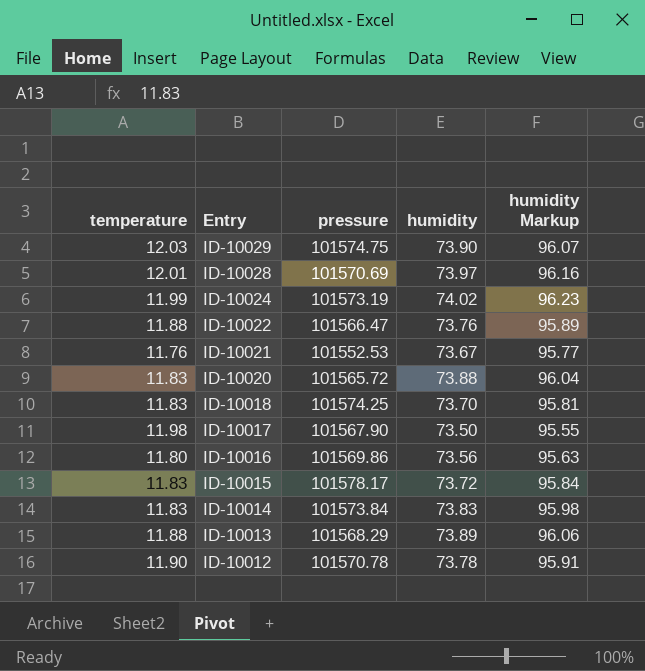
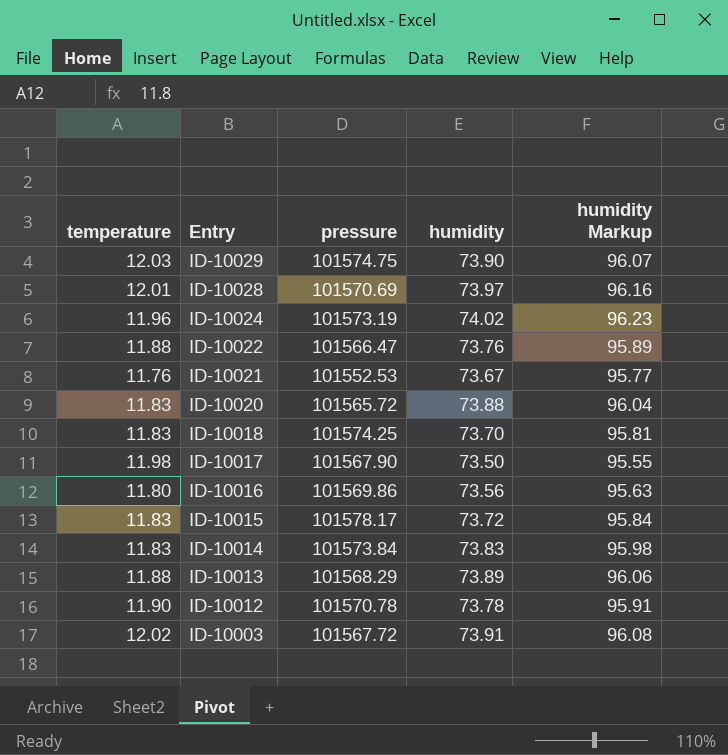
ID-10024 | temperature: 11.99 -> 11.96
row ID-10003: none -> 12.02 | 101567.72 | 73.91 | 96.08

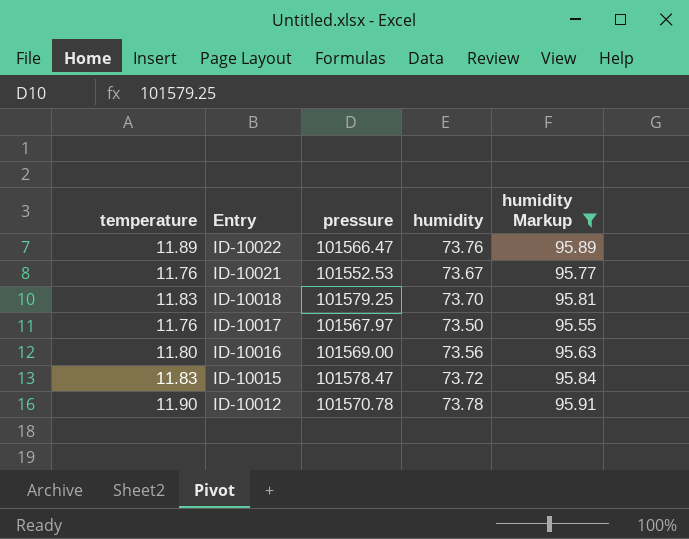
filter: none -> humidity Markup <= 95.91
ID-10022 | temperature: 11.88 -> 11.89
ID-10018 | pressure: 101574.25 -> 101579.25
ID-10017 | temperature: 11.98 -> 11.76
ID-10017 | pressure: 101567.90 -> 101567.97
ID-10016 | pressure: 101569.86 -> 101569.00
ID-10015 | pressure: 101578.17 -> 101578.47

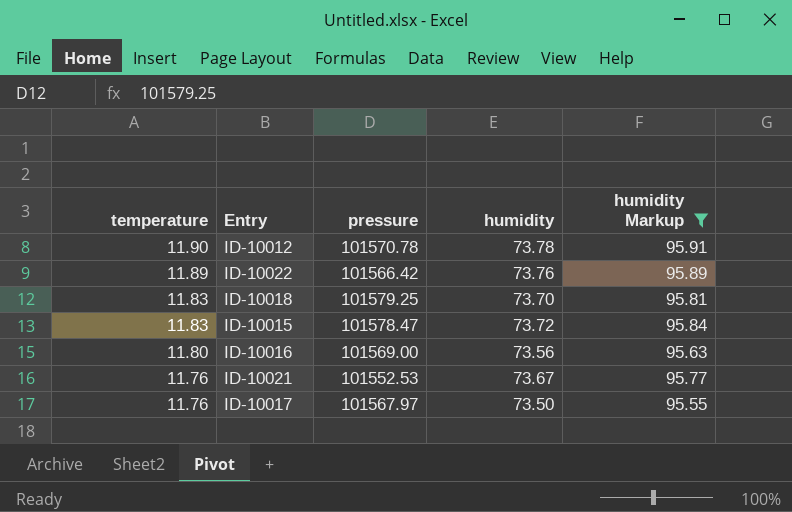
row order: Entry descending -> temperature descending
ID-10022 | pressure: 101566.47 -> 101566.42

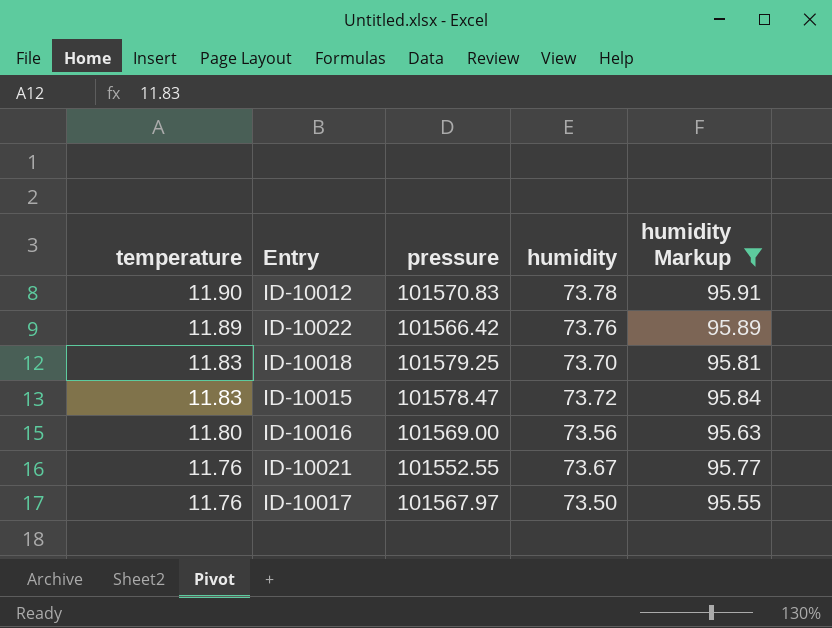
ID-10012 | pressure: 101570.78 -> 101570.83
ID-10021 | pressure: 101552.53 -> 101552.55

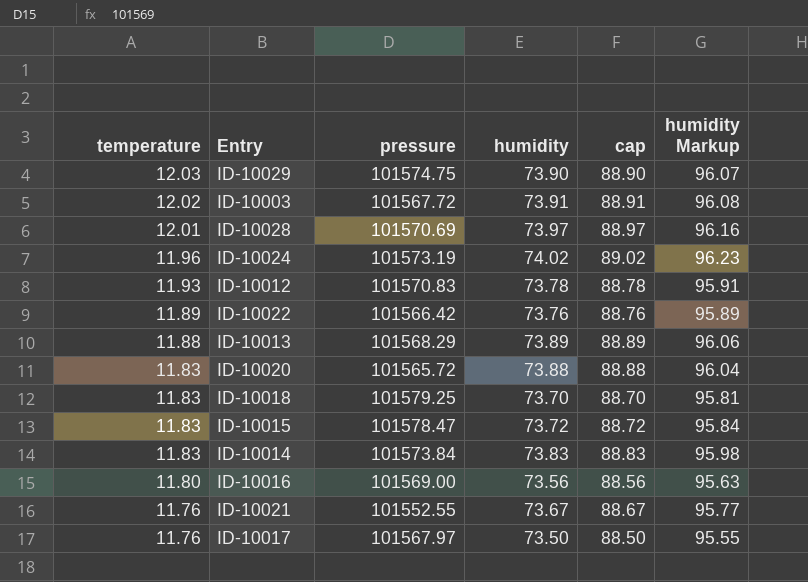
filter: humidity Markup <= 95.91 -> none
column cap | formula: none -> [humidity] + 15
ID-10012 | temperature: 11.90 -> 11.93

